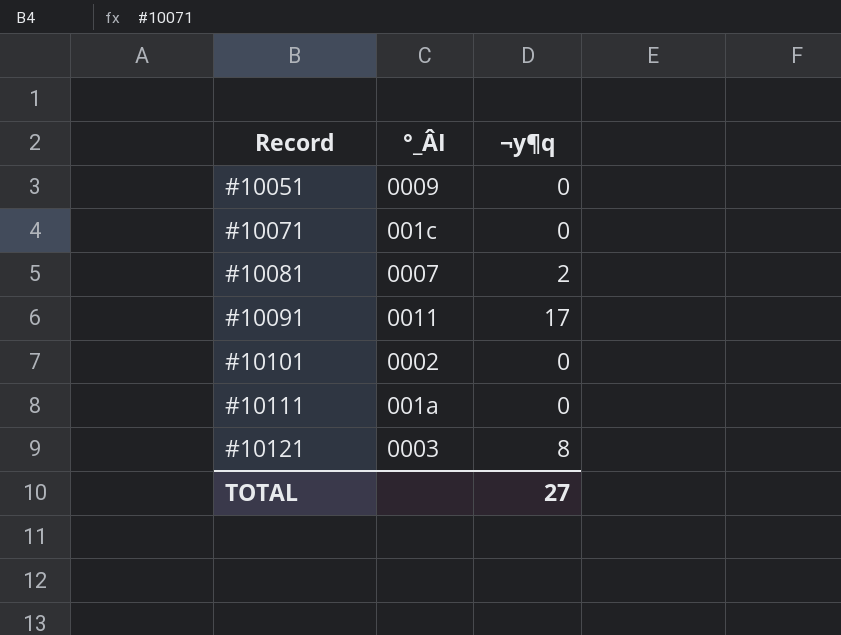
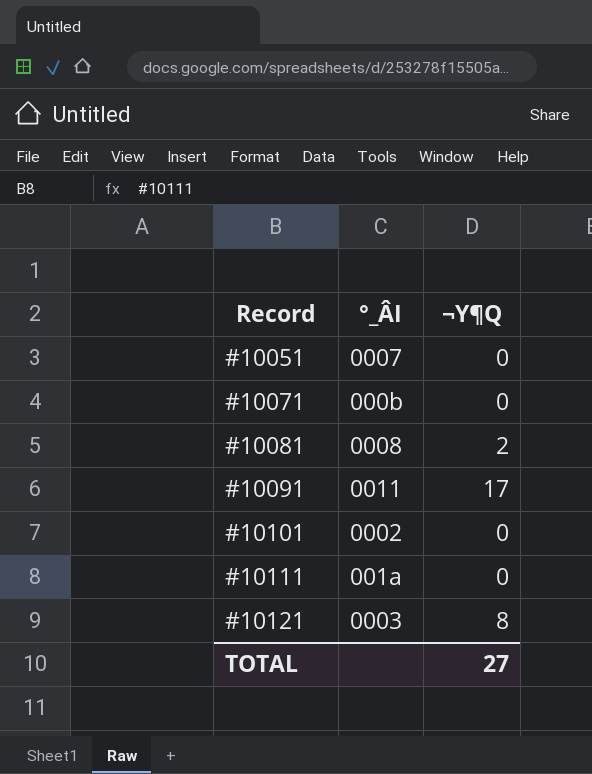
column name: ¬y¶q -> ¬Y¶Q
#10051 | °_ÂI: 0009 -> 0007
#10071 | °_ÂI: 001c -> 000b
#10081 | °_ÂI: 0007 -> 0008

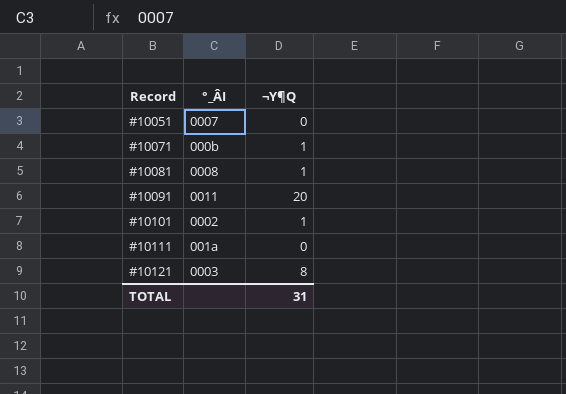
#10071 | ¬Y¶Q: 0 -> 1
#10081 | ¬Y¶Q: 2 -> 1
#10091 | ¬Y¶Q: 17 -> 20
#10101 | ¬Y¶Q: 0 -> 1
TOTAL | ¬Y¶Q: 27 -> 31

